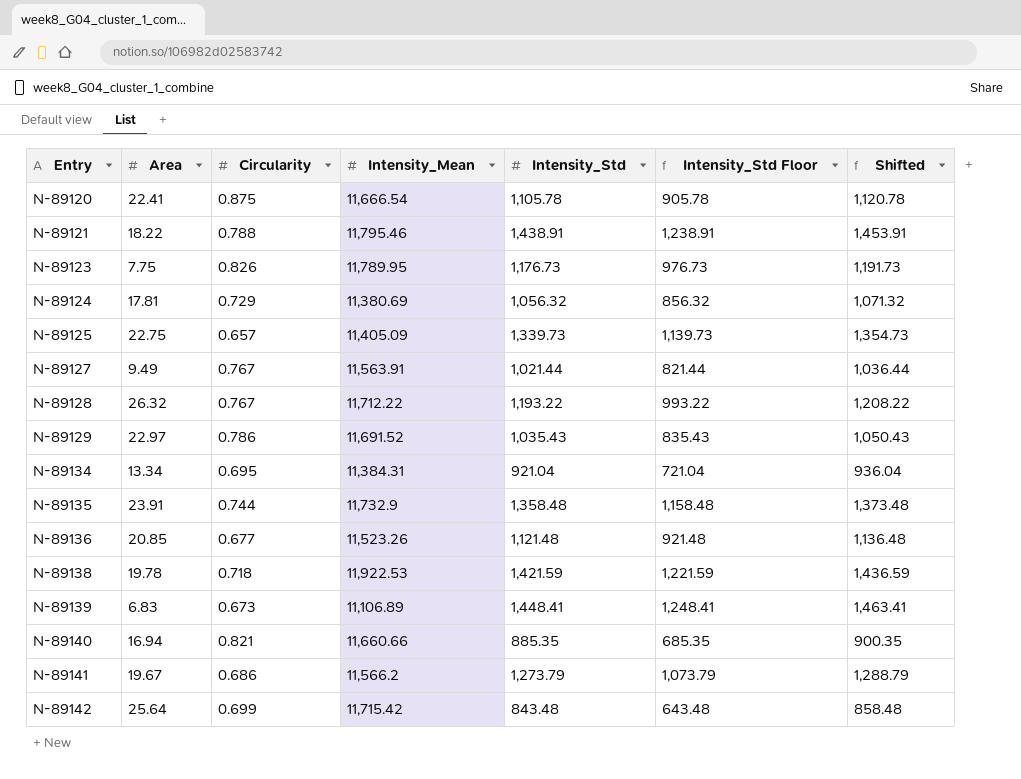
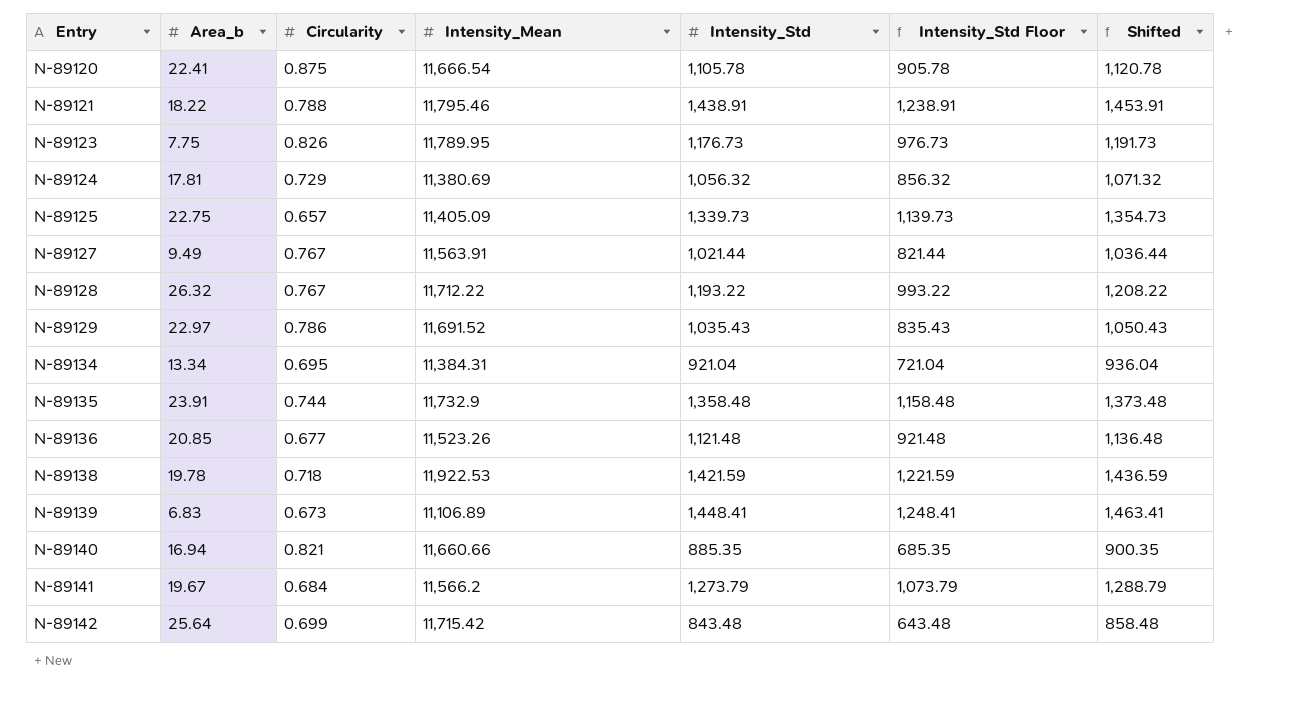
column name: Area -> Area_b
N-89141 | Circularity: 0.686 -> 0.684

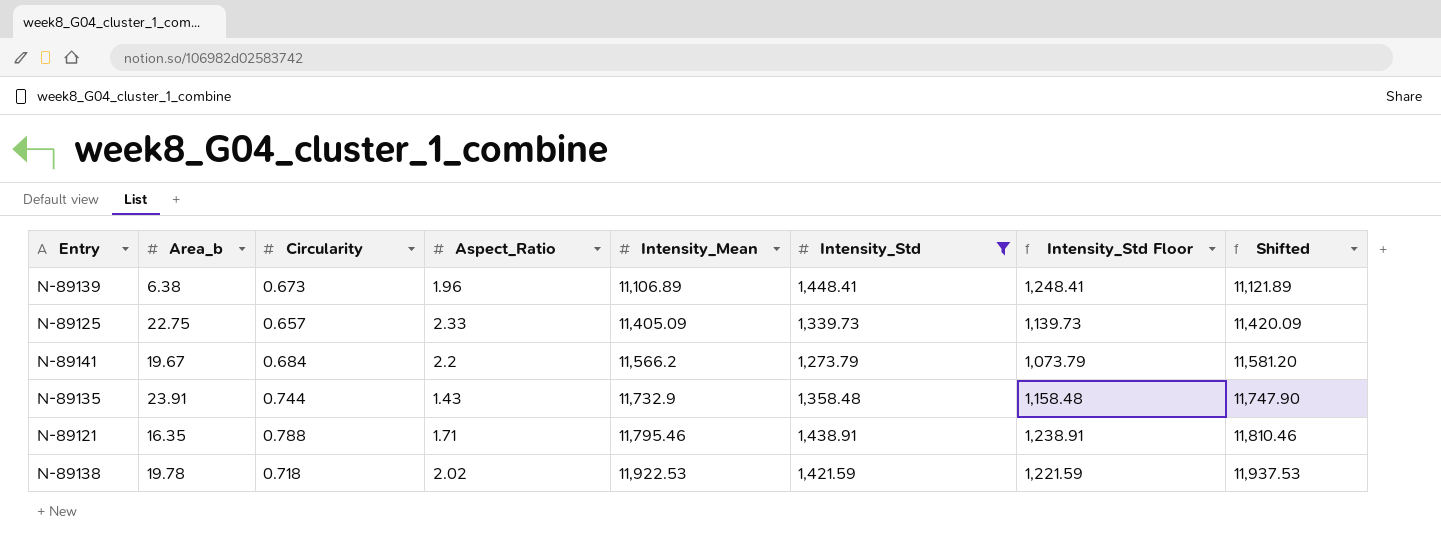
filter: none -> Intensity_Std >= 1,273.79
row order: Entry ascending -> Intensity_Mean ascending
column Aspect_Ratio | position: none -> 4
column Shifted | formula: [Intensity_Std] + 15 -> [Intensity_Mean] + 15
N-89139 | Area_b: 6.83 -> 6.38
N-89121 | Area_b: 18.22 -> 16.35

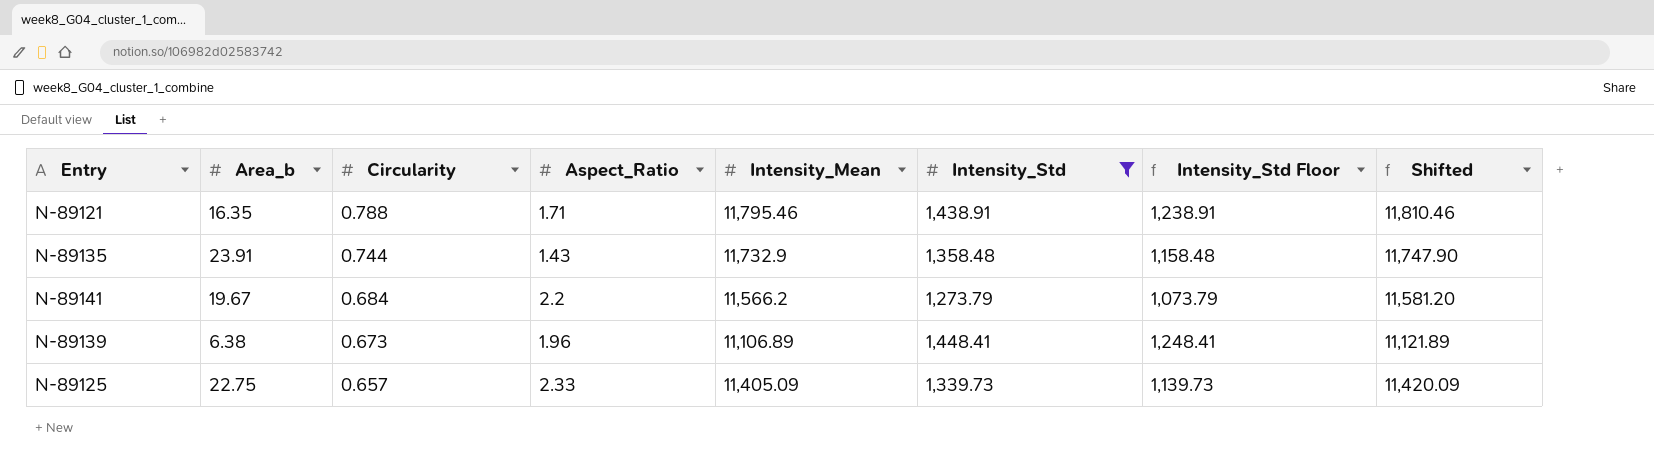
row order: Intensity_Mean ascending -> Circularity descending
row N-89138: 19.78 | 0.718 | 2.02 | 11,922.53 | 1,421.59 | 1,221.59 | 11,937.53 -> none

